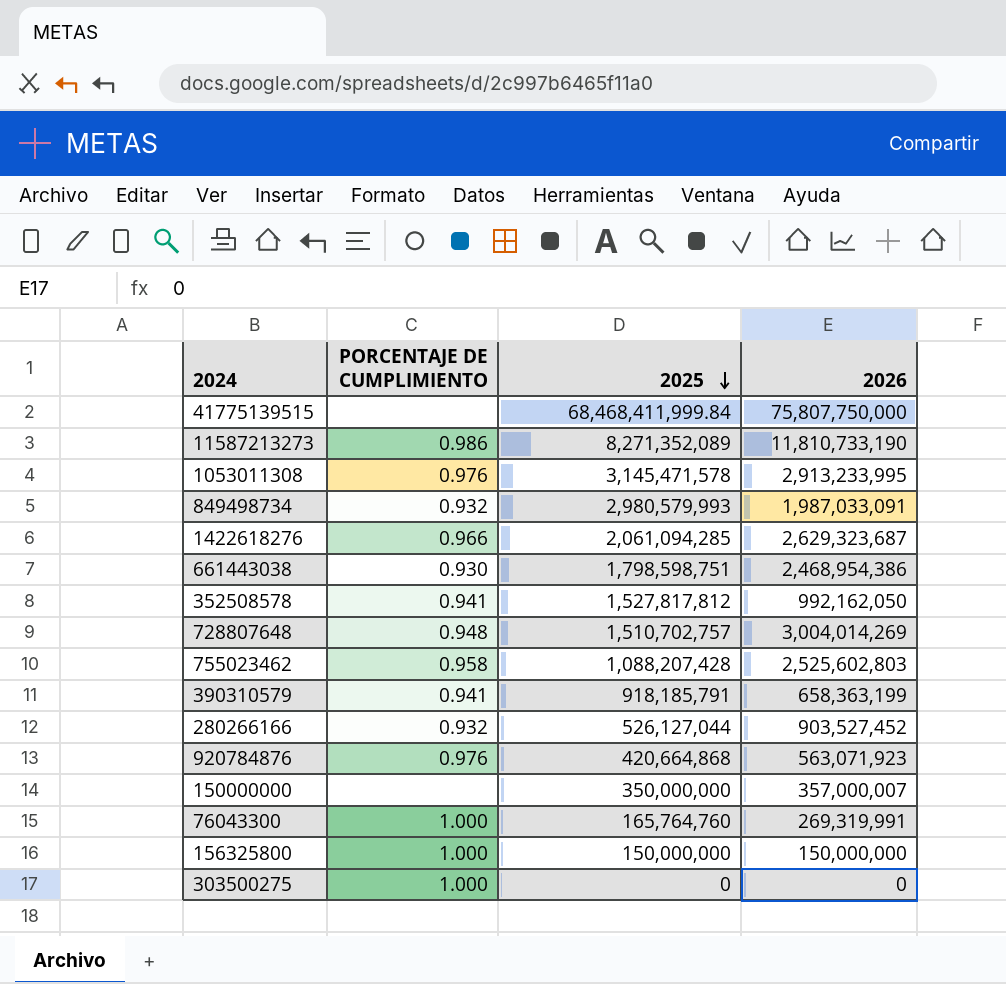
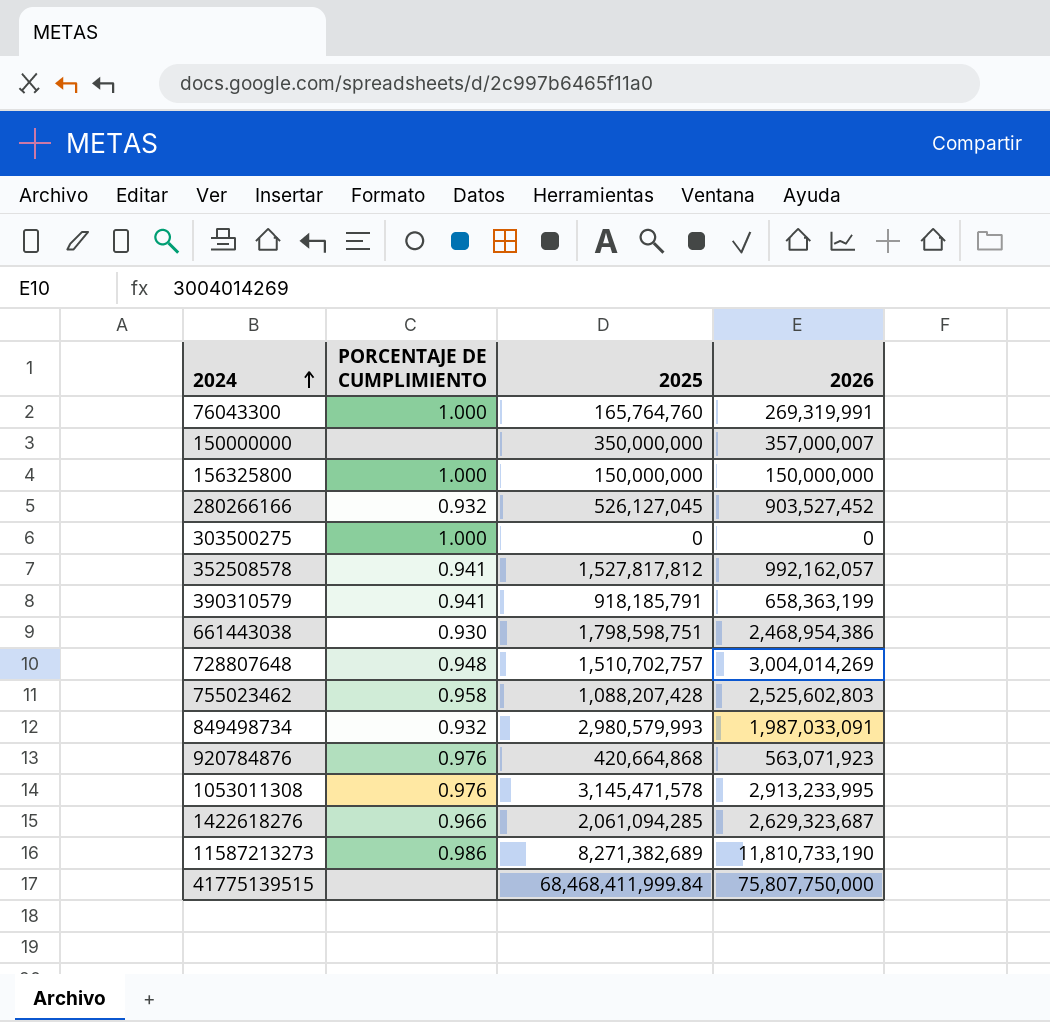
row order: 2025 descending -> 2024 ascending
280266166 | 2025: 526,127,044 -> 526,127,045
352508578 | 2026: 992,162,050 -> 992,162,057
11587213273 | 2025: 8,271,352,089 -> 8,271,382,689

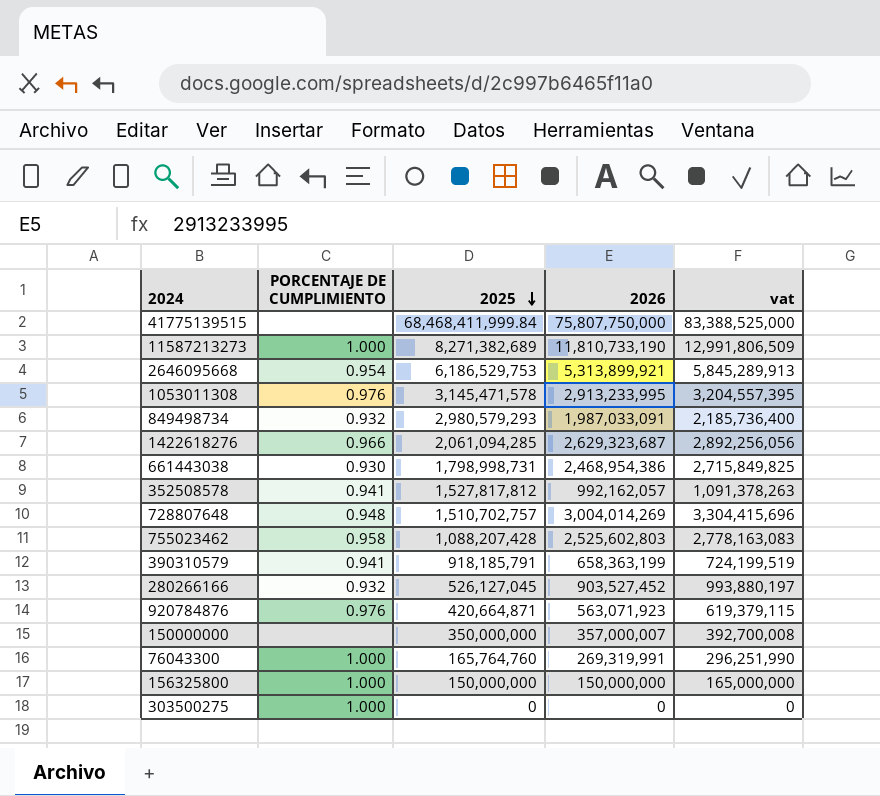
row order: 2024 ascending -> 2025 descending
column vat | formula: none -> [2026] * 1.1
11587213273 | PORCENTAJE DE CUMPLIMIENTO: 0.986 -> 1.000
row 2646095668: none -> 0.954 | 6,186,529,753 | 5,313,899,921 | 5,845,289,913
849498734 | 2025: 2,980,579,993 -> 2,980,579,293
661443038 | 2025: 1,798,598,751 -> 1,798,998,731
920784876 | 2025: 420,664,868 -> 420,664,871

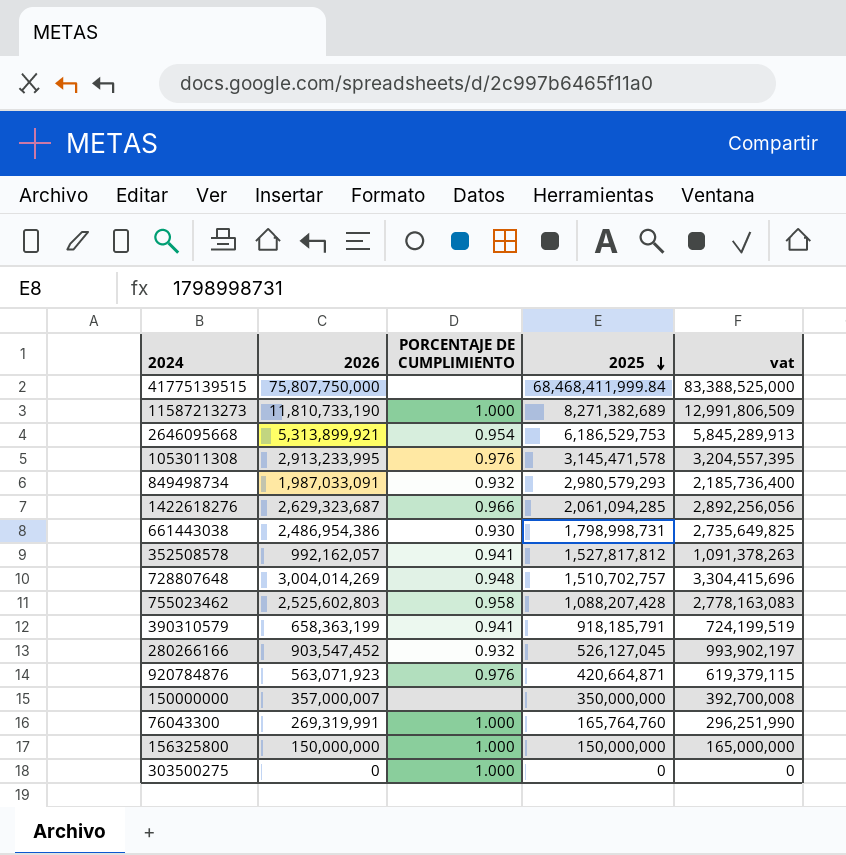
column 2026 | position: 4 -> 2
661443038 | 2026: 2,468,954,386 -> 2,486,954,386
661443038 | vat: 2,715,849,825 -> 2,735,649,825
280266166 | 2026: 903,527,452 -> 903,547,452
280266166 | vat: 993,880,197 -> 993,902,197

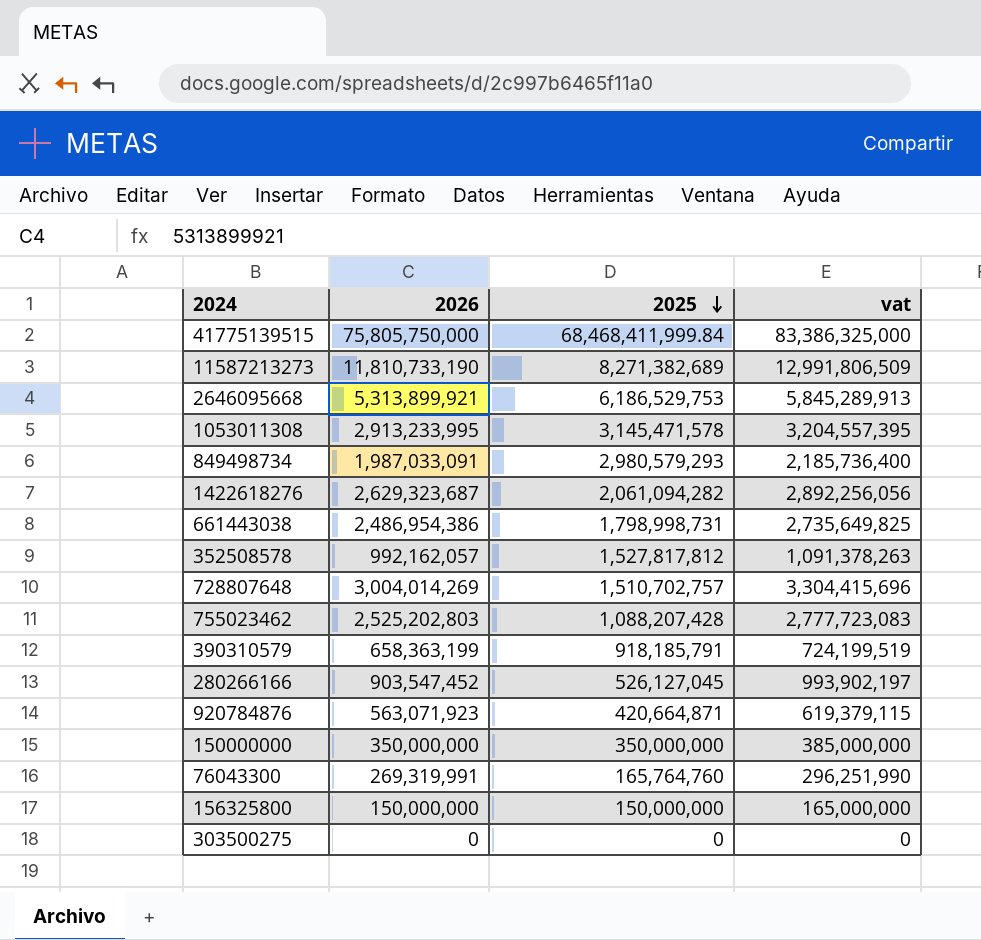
column PORCENTAJE DE CUMPLIMIENTO | position: 3 -> none
41775139515 | 2026: 75,807,750,000 -> 75,805,750,000
41775139515 | vat: 83,388,525,000 -> 83,386,325,000
1422618276 | 2025: 2,061,094,285 -> 2,061,094,282
755023462 | 2026: 2,525,602,803 -> 2,525,202,803
755023462 | vat: 2,778,163,083 -> 2,777,723,083
150000000 | 2026: 357,000,007 -> 350,000,000
150000000 | vat: 392,700,008 -> 385,000,000

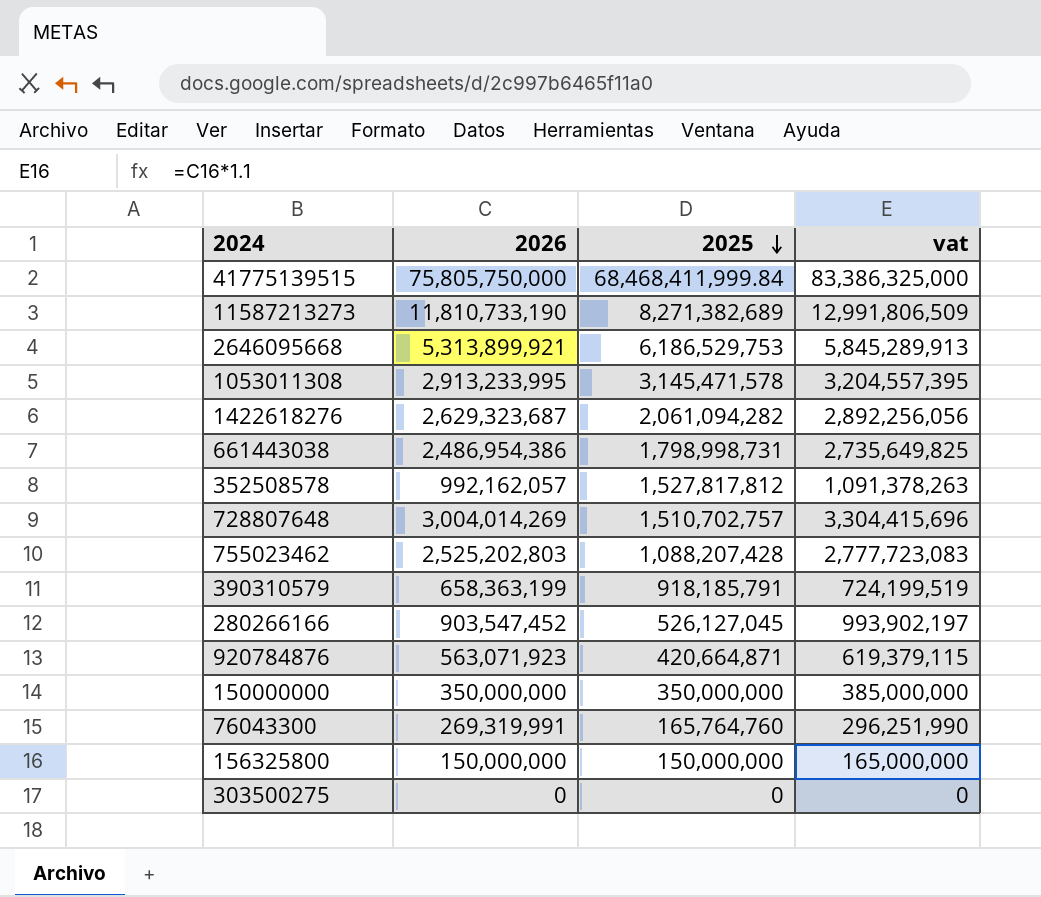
row 849498734: 1,987,033,091 | 2,980,579,293 | 2,185,736,400 -> none

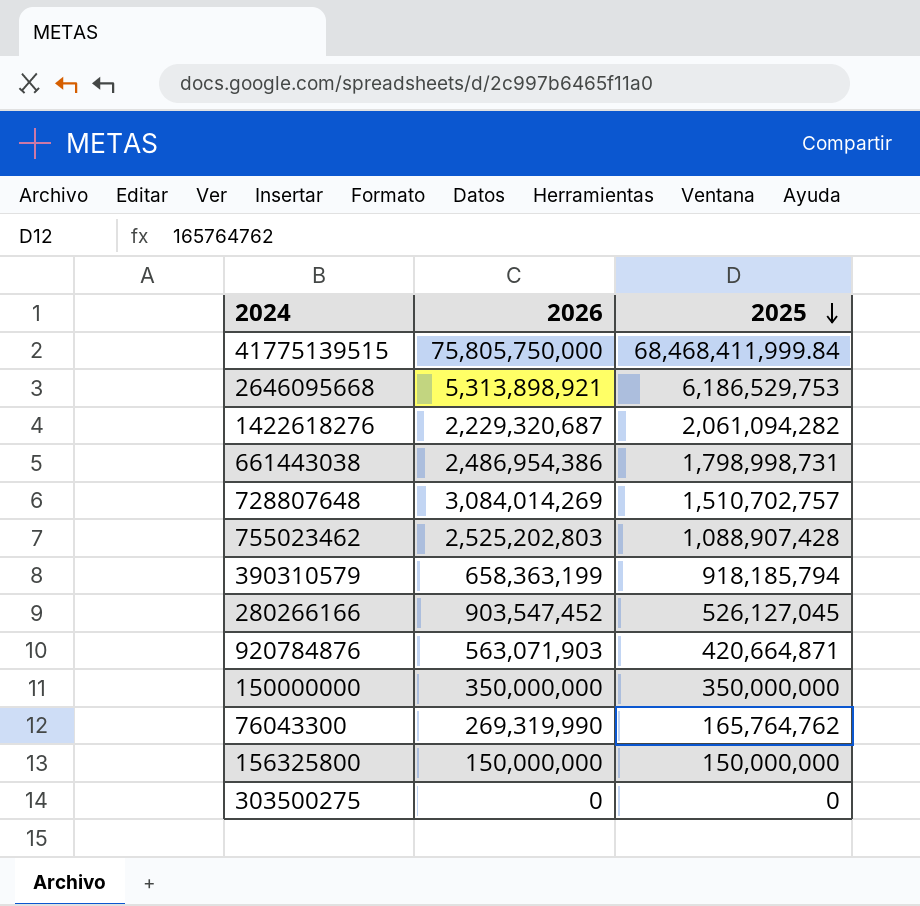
column vat | formula: [2026] * 1.1 -> none
row 11587213273: 11,810,733,190 | 8,271,382,689 | 12,991,806,509 -> none
row 1053011308: 2,913,233,995 | 3,145,471,578 | 3,204,557,395 -> none
row 352508578: 992,162,057 | 1,527,817,812 | 1,091,378,263 -> none
2646095668 | 2026: 5,313,899,921 -> 5,313,898,921
1422618276 | 2026: 2,629,323,687 -> 2,229,320,687
728807648 | 2026: 3,004,014,269 -> 3,084,014,269
755023462 | 2025: 1,088,207,428 -> 1,088,907,428
390310579 | 2025: 918,185,791 -> 918,185,794
920784876 | 2026: 563,071,923 -> 563,071,903
76043300 | 2026: 269,319,991 -> 269,319,990
76043300 | 2025: 165,764,760 -> 165,764,762

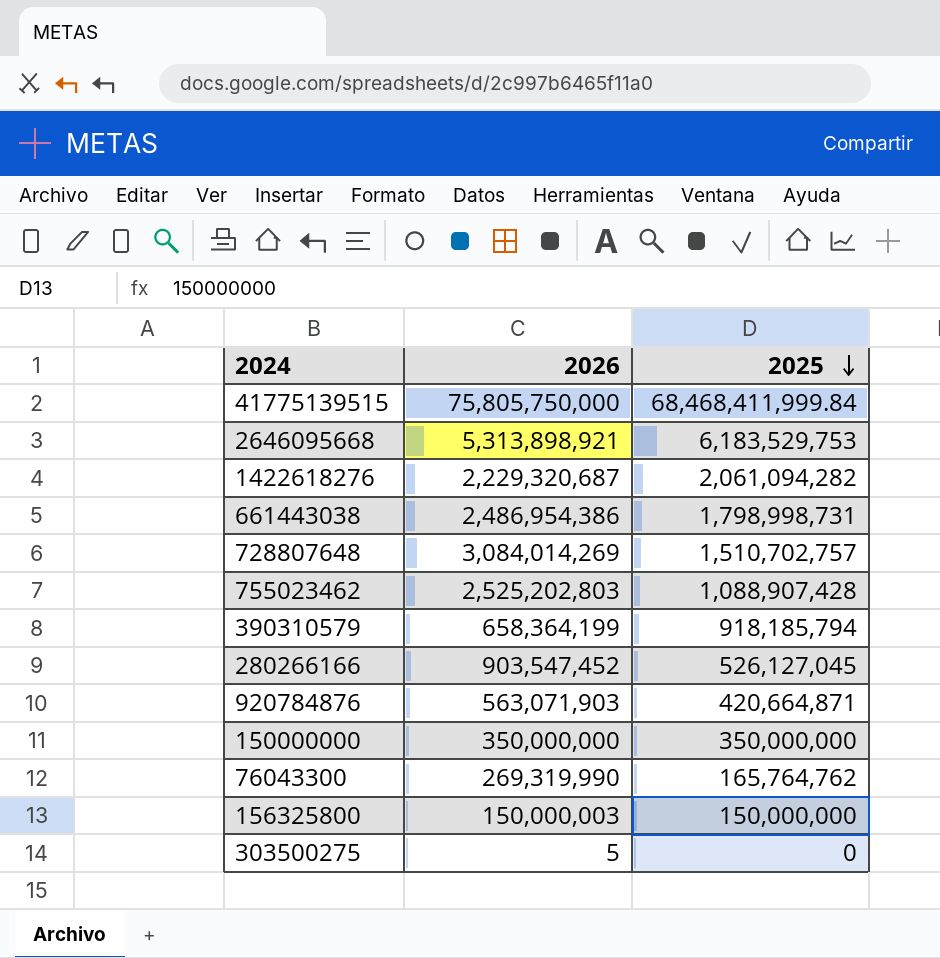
2646095668 | 2025: 6,186,529,753 -> 6,183,529,753
390310579 | 2026: 658,363,199 -> 658,364,199
156325800 | 2026: 150,000,000 -> 150,000,003
303500275 | 2026: 0 -> 5

